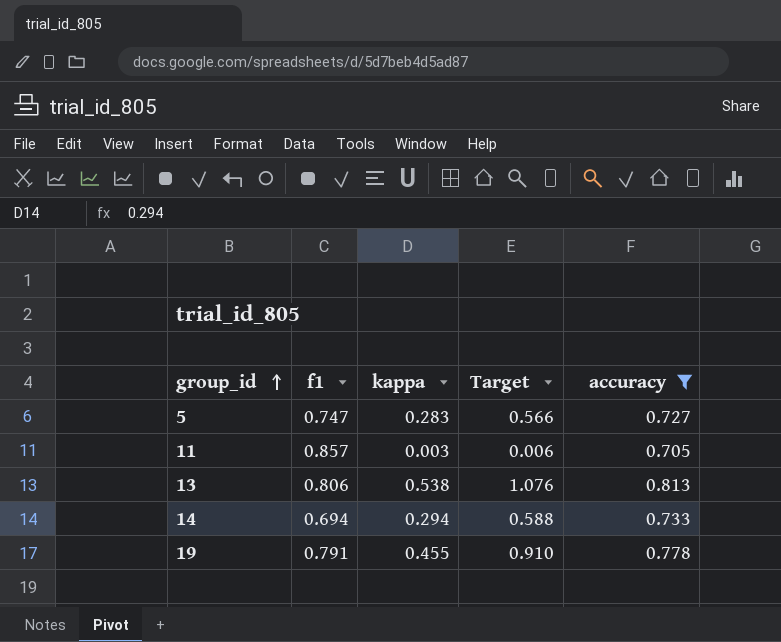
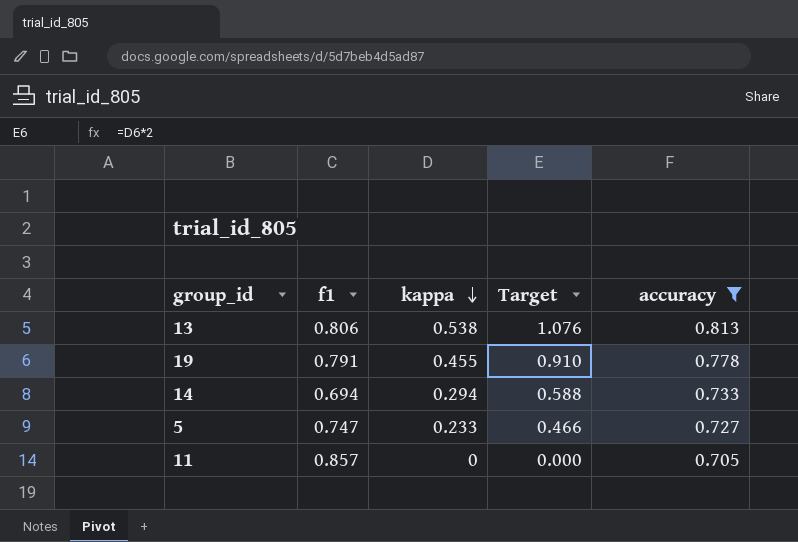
row order: group_id ascending -> kappa descending
5 | kappa: 0.283 -> 0.233
5 | Target: 0.566 -> 0.466
11 | kappa: 0.003 -> 0
11 | Target: 0.006 -> 0.000

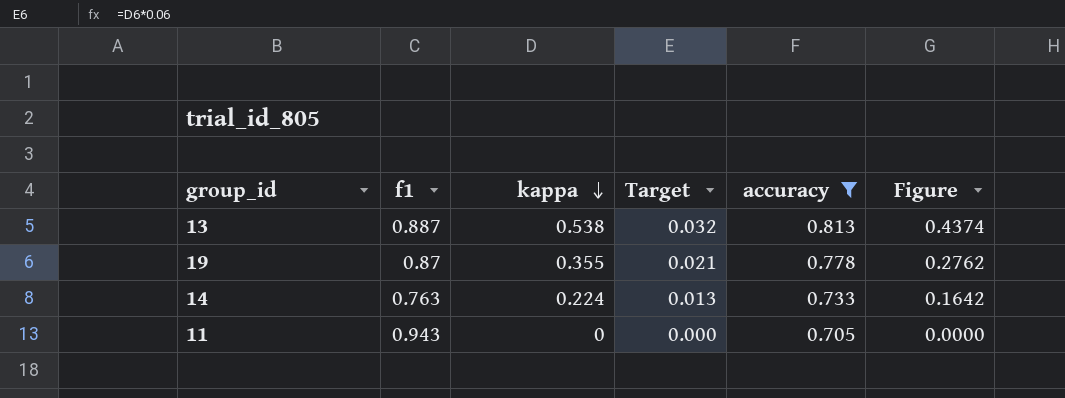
column Target | formula: [kappa] * 2 -> [kappa] * 0.06
column Figure | formula: none -> [kappa] * [accuracy]
row 5: 0.747 | 0.233 | 0.466 | 0.727 -> none
13 | f1: 0.806 -> 0.887
19 | f1: 0.791 -> 0.87
19 | kappa: 0.455 -> 0.355
14 | f1: 0.694 -> 0.763
14 | kappa: 0.294 -> 0.224
11 | f1: 0.857 -> 0.943

